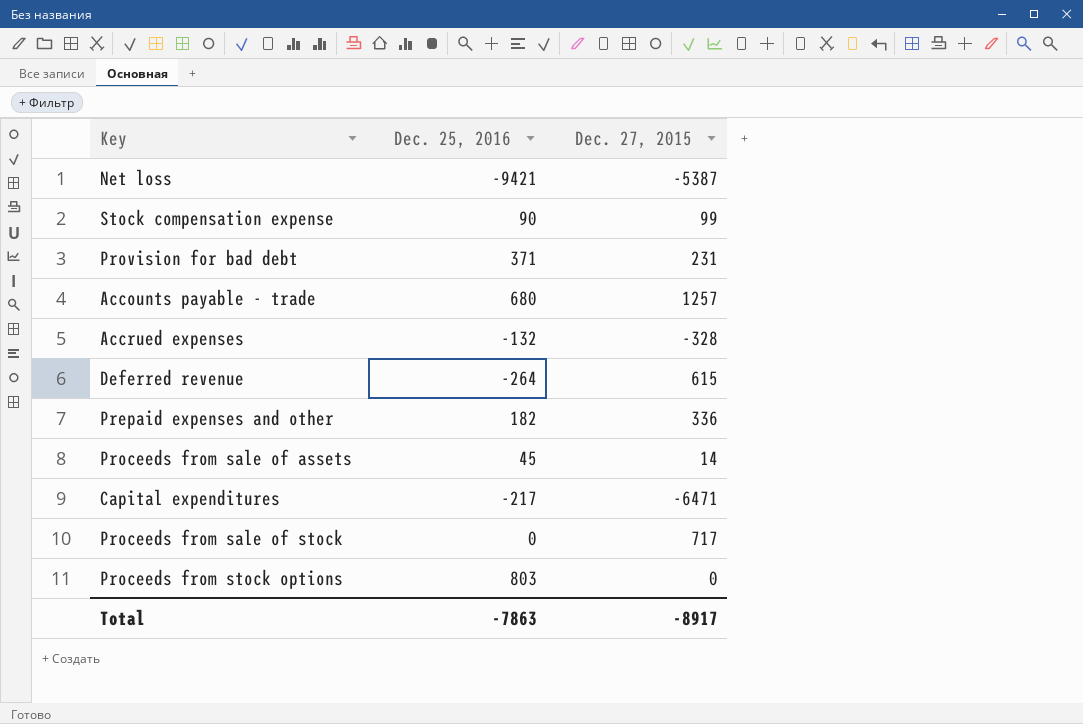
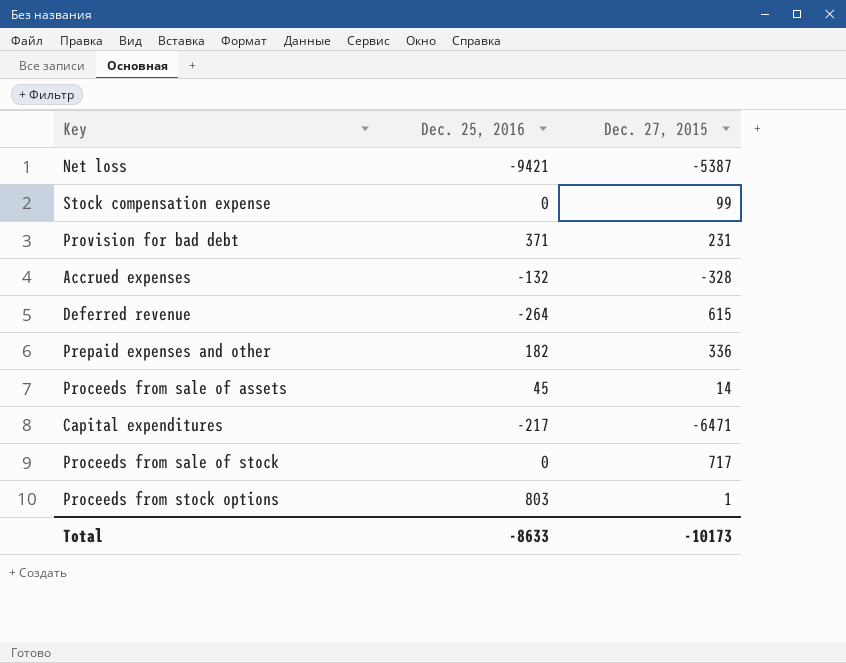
row Accounts payable - trade: 680 | 1257 -> none
Stock compensation expense | Dec. 25, 2016: 90 -> 0
Proceeds from stock options | Dec. 27, 2015: 0 -> 1
Total | Dec. 25, 2016: -7863 -> -8633
Total | Dec. 27, 2015: -8917 -> -10173

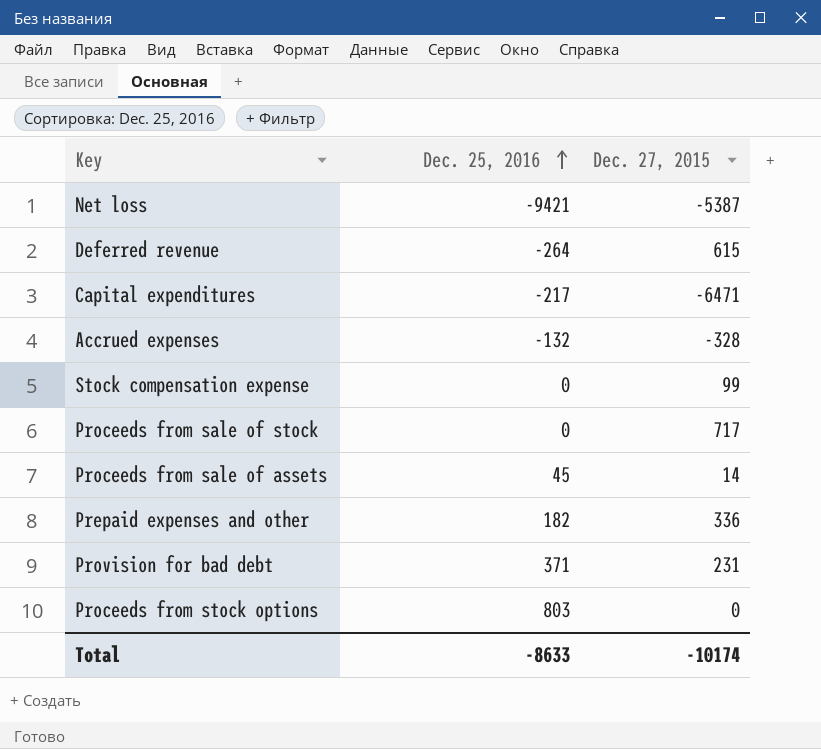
row order: none -> Dec. 25, 2016 ascending
Proceeds from stock options | Dec. 27, 2015: 1 -> 0
Total | Dec. 27, 2015: -10173 -> -10174

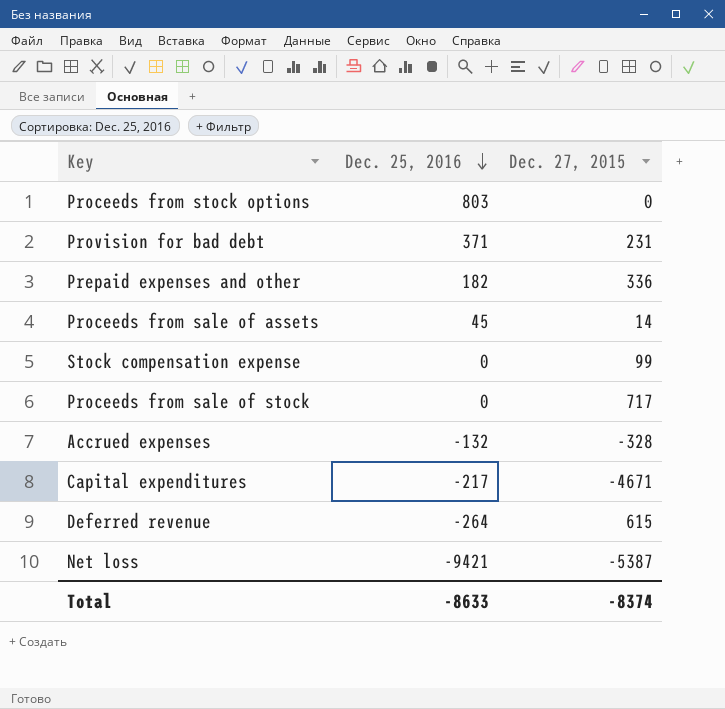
row order: Dec. 25, 2016 ascending -> Dec. 25, 2016 descending
Capital expenditures | Dec. 27, 2015: -6471 -> -4671
Total | Dec. 27, 2015: -10174 -> -8374

